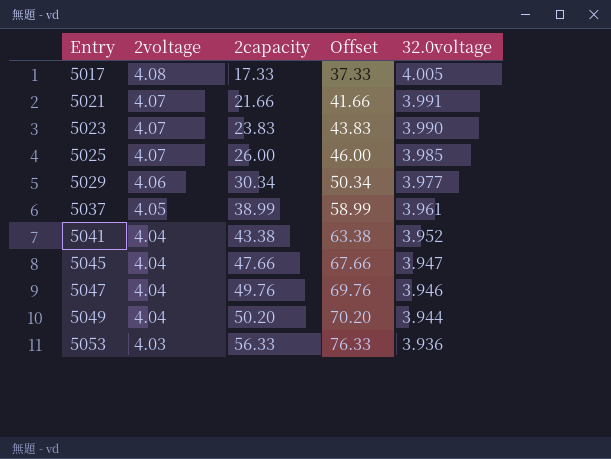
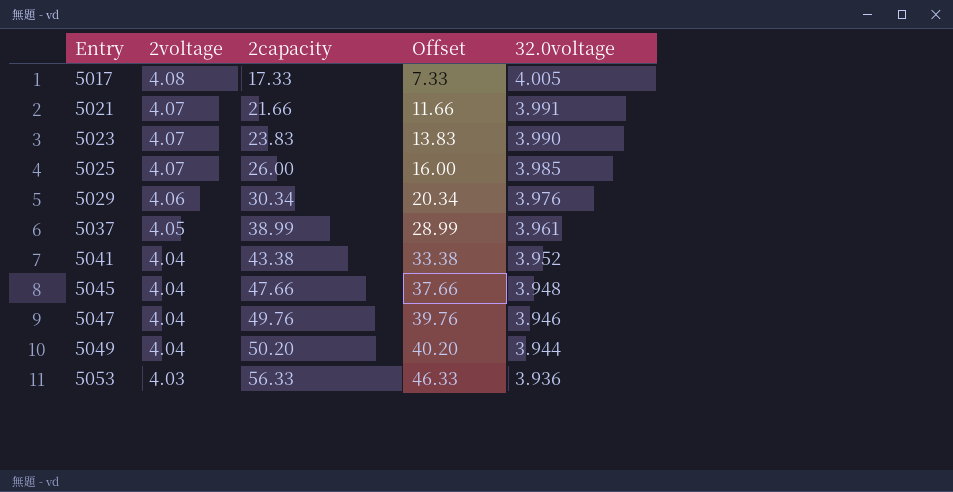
column Offset | formula: [2capacity] + 20 -> [2capacity] - 10
5029 | 32.0voltage: 3.977 -> 3.976
5045 | 32.0voltage: 3.947 -> 3.948

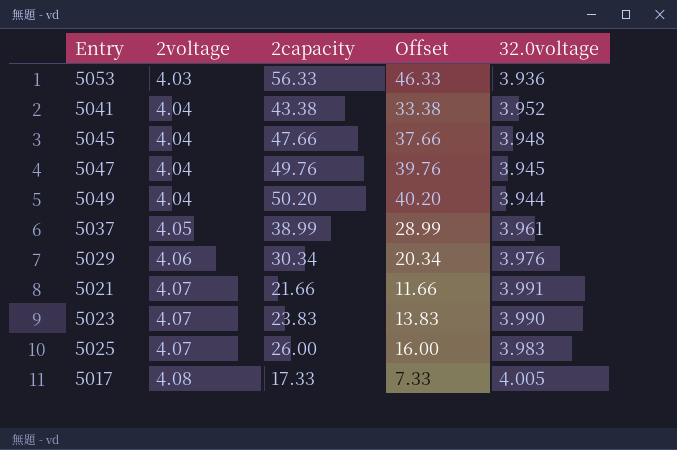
row order: Entry ascending -> 2voltage ascending
5047 | 32.0voltage: 3.946 -> 3.945
5025 | 32.0voltage: 3.985 -> 3.983

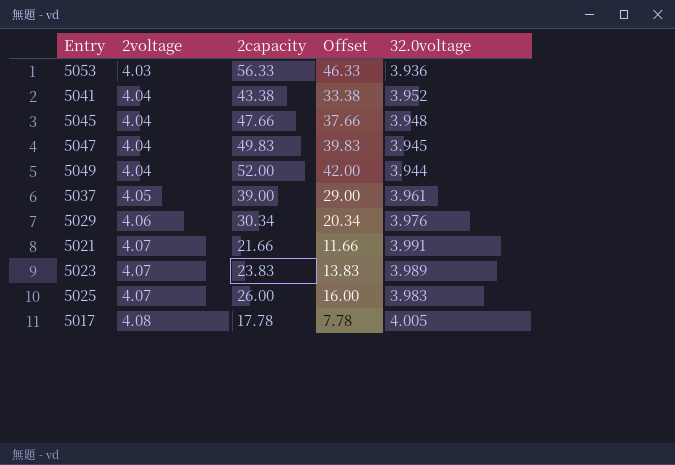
5047 | 2capacity: 49.76 -> 49.83
5047 | Offset: 39.76 -> 39.83
5049 | 2capacity: 50.20 -> 52.00
5049 | Offset: 40.20 -> 42.00
5037 | 2capacity: 38.99 -> 39.00
5037 | Offset: 28.99 -> 29.00
5023 | 32.0voltage: 3.990 -> 3.989
5017 | 2capacity: 17.33 -> 17.78
5017 | Offset: 7.33 -> 7.78

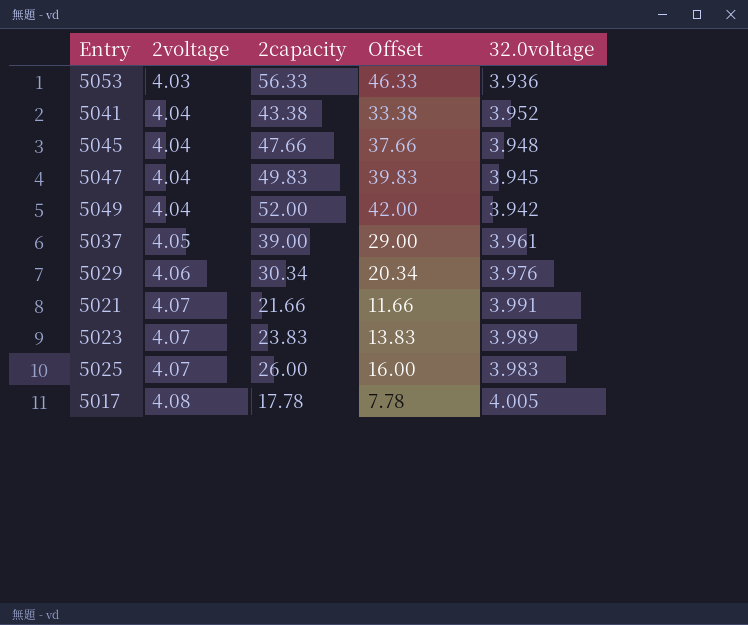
5049 | 32.0voltage: 3.944 -> 3.942

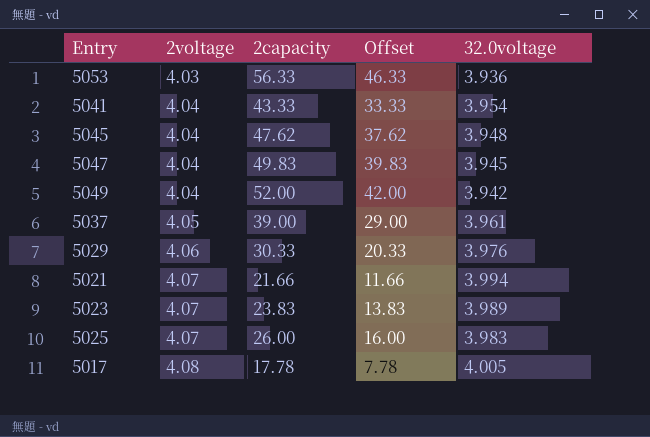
5041 | 2capacity: 43.38 -> 43.33
5041 | Offset: 33.38 -> 33.33
5041 | 32.0voltage: 3.952 -> 3.954
5045 | 2capacity: 47.66 -> 47.62
5045 | Offset: 37.66 -> 37.62
5029 | 2capacity: 30.34 -> 30.33
5029 | Offset: 20.34 -> 20.33
5021 | 32.0voltage: 3.991 -> 3.994

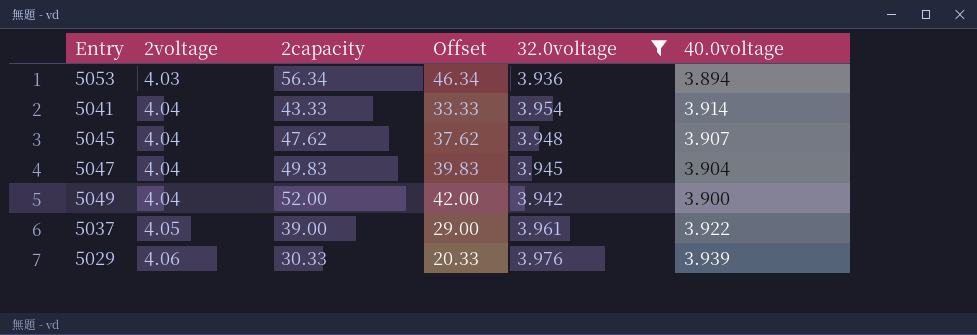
filter: none -> 32.0voltage <= 3.976
column 40.0voltage | position: none -> 6
5053 | 2capacity: 56.33 -> 56.34
5053 | Offset: 46.33 -> 46.34

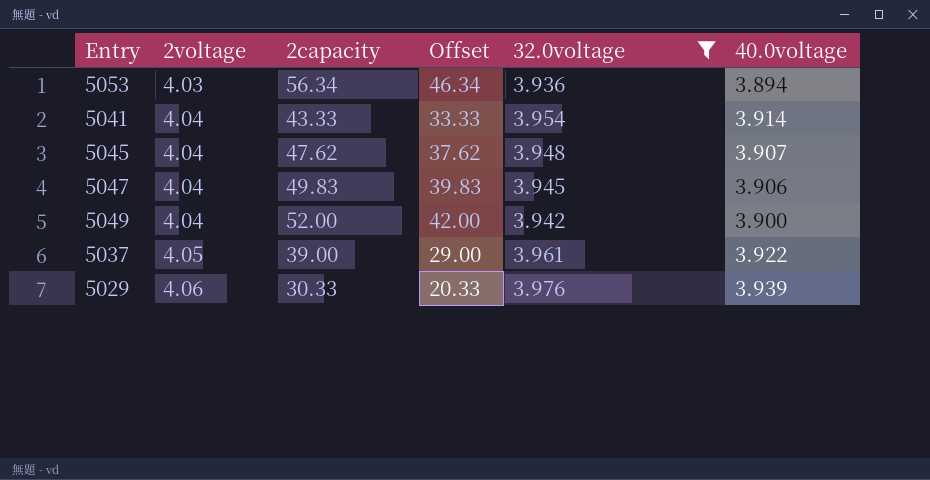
5047 | 40.0voltage: 3.904 -> 3.906

